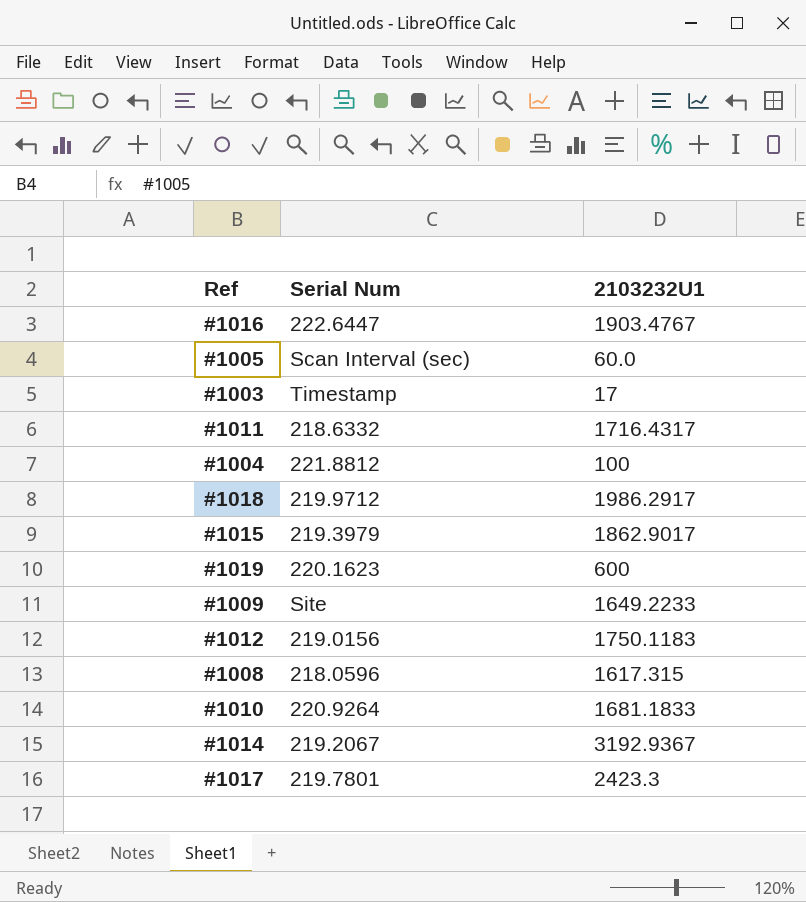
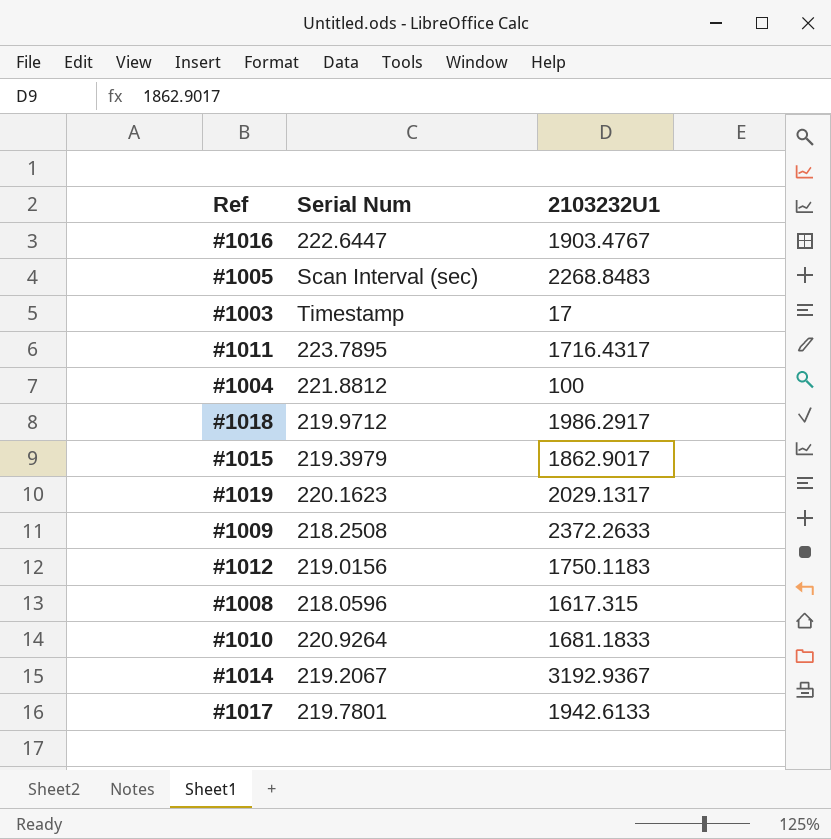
#1005 | 2103232U1: 60.0 -> 2268.8483
#1011 | Serial Num: 218.6332 -> 223.7895
#1019 | 2103232U1: 600 -> 2029.1317
#1009 | Serial Num: Site -> 218.2508
#1009 | 2103232U1: 1649.2233 -> 2372.2633
#1017 | 2103232U1: 2423.3 -> 1942.6133

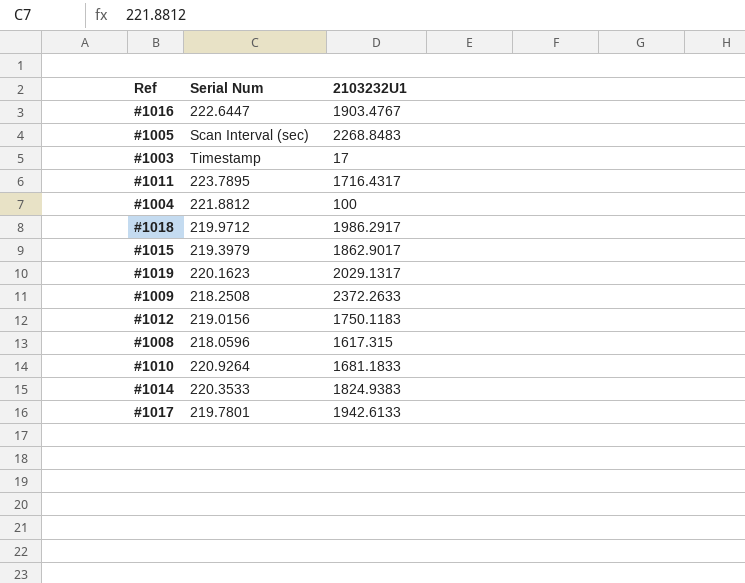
#1014 | Serial Num: 219.2067 -> 220.3533
#1014 | 2103232U1: 3192.9367 -> 1824.9383

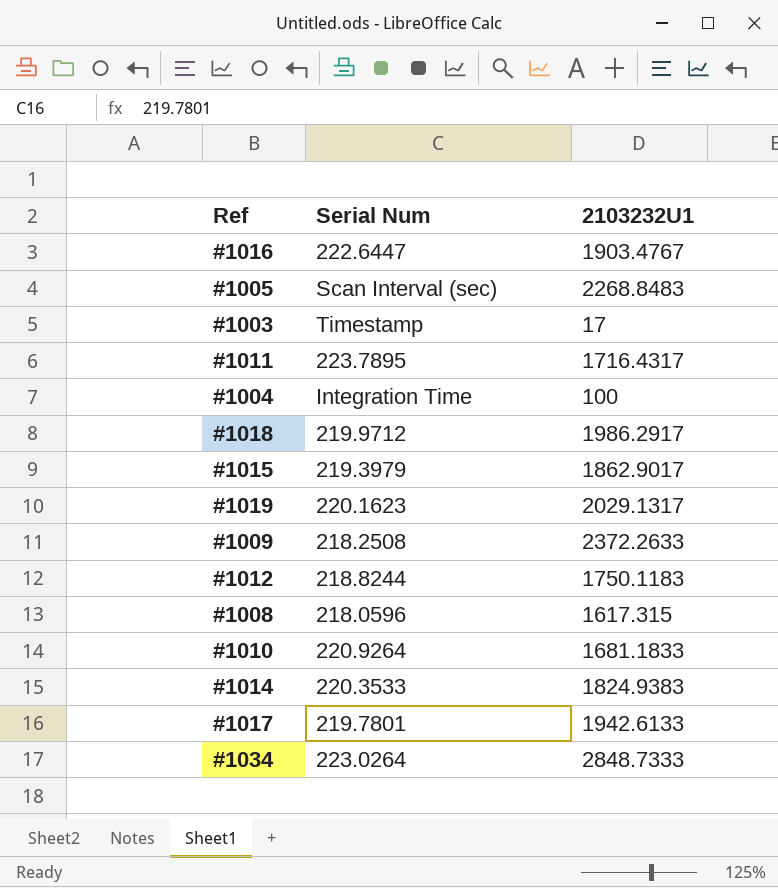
#1004 | Serial Num: 221.8812 -> Integration Time
#1012 | Serial Num: 219.0156 -> 218.8244
row #1034: none -> 223.0264 | 2848.7333

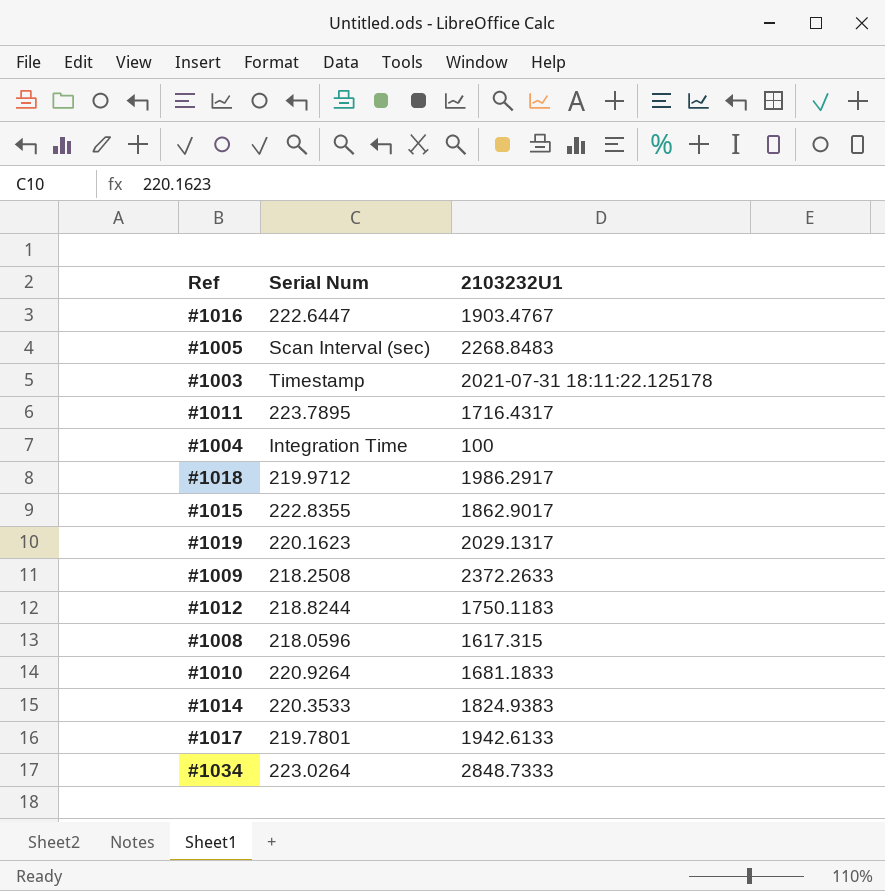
#1003 | 2103232U1: 17 -> 2021-07-31 18:11:22.125178
#1015 | Serial Num: 219.3979 -> 222.8355

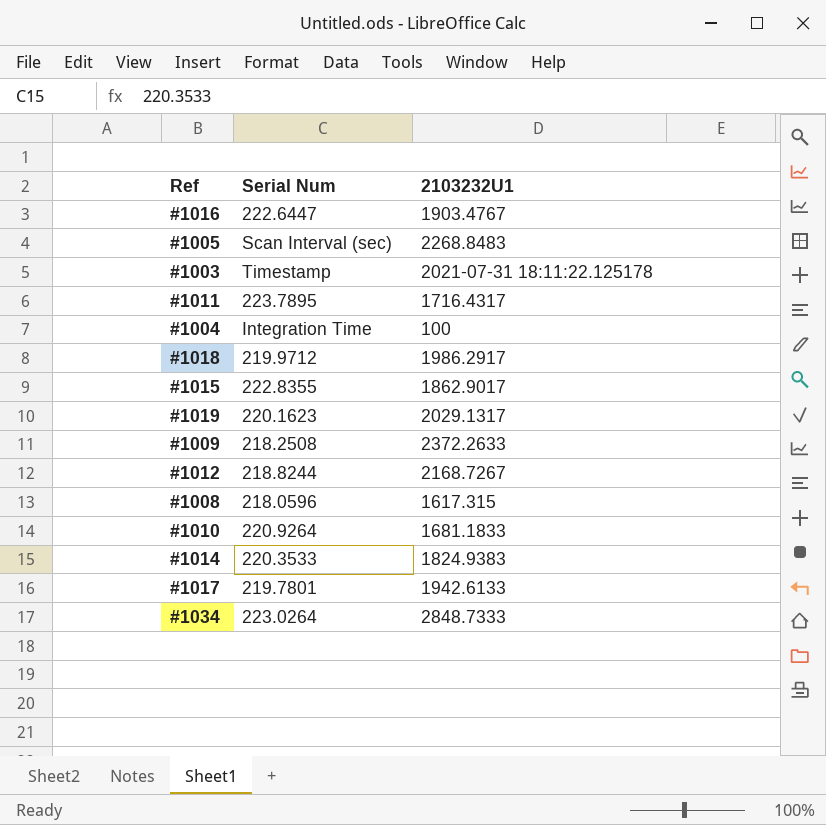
#1012 | 2103232U1: 1750.1183 -> 2168.7267

